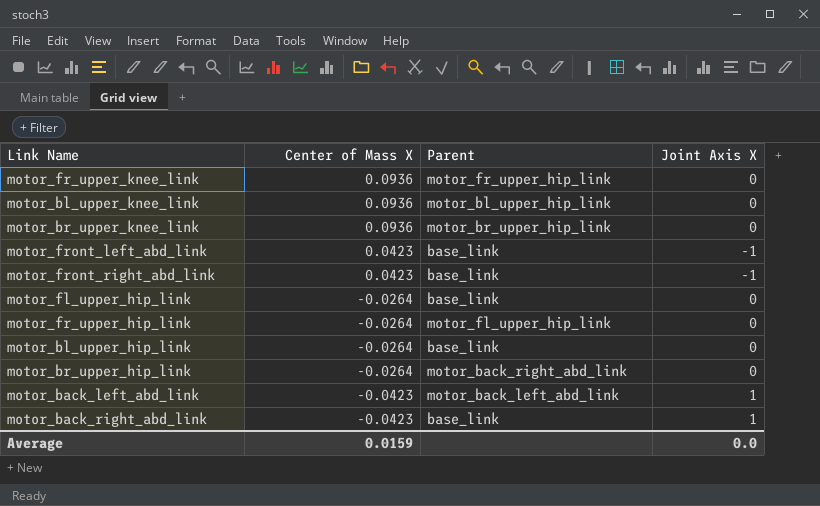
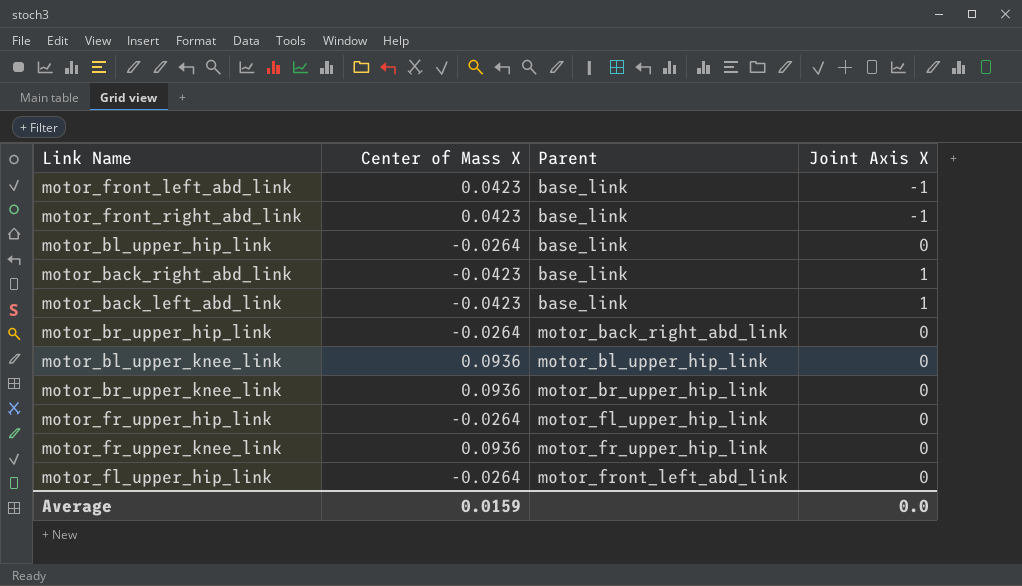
row order: Center of Mass X descending -> Parent ascending
motor_back_left_abd_link | Parent: motor_back_left_abd_link -> base_link
motor_fl_upper_hip_link | Parent: base_link -> motor_front_left_abd_link

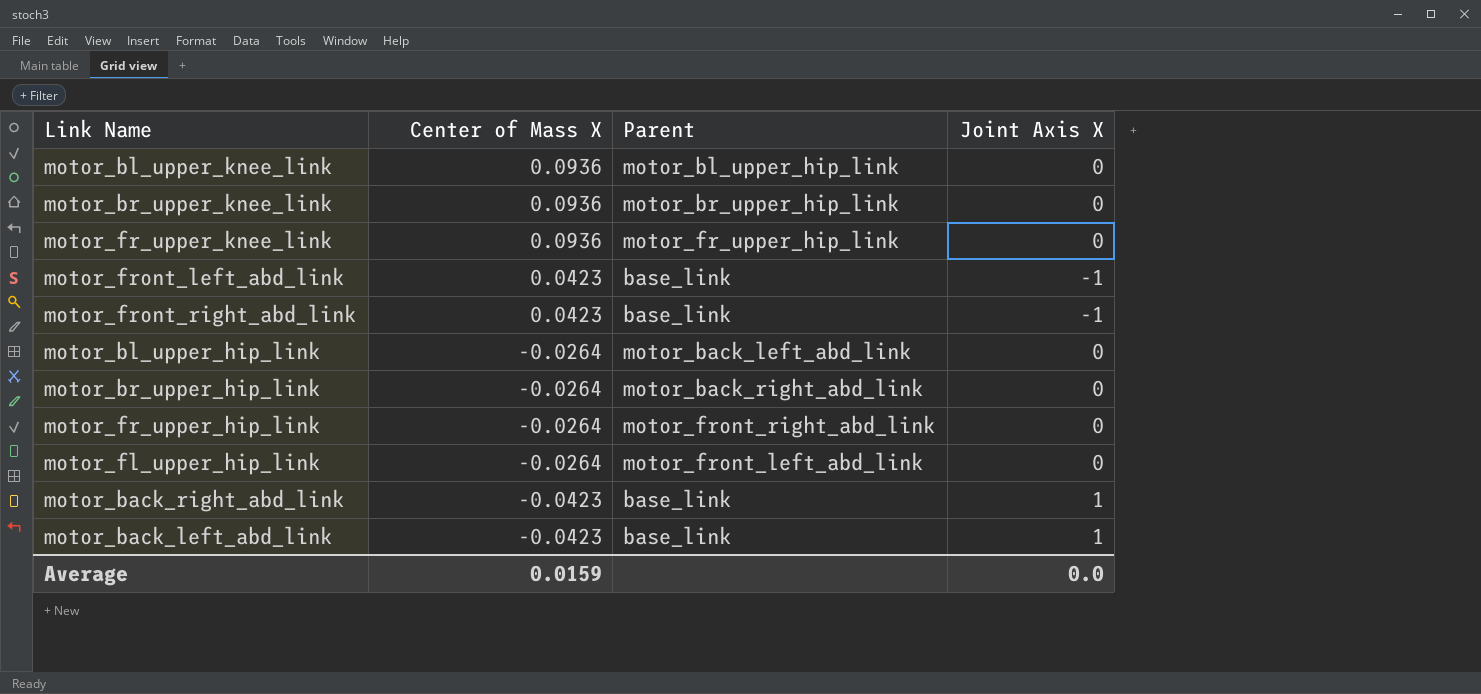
row order: Parent ascending -> Center of Mass X descending
motor_bl_upper_hip_link | Parent: base_link -> motor_back_left_abd_link
motor_fr_upper_hip_link | Parent: motor_fl_upper_hip_link -> motor_front_right_abd_link

